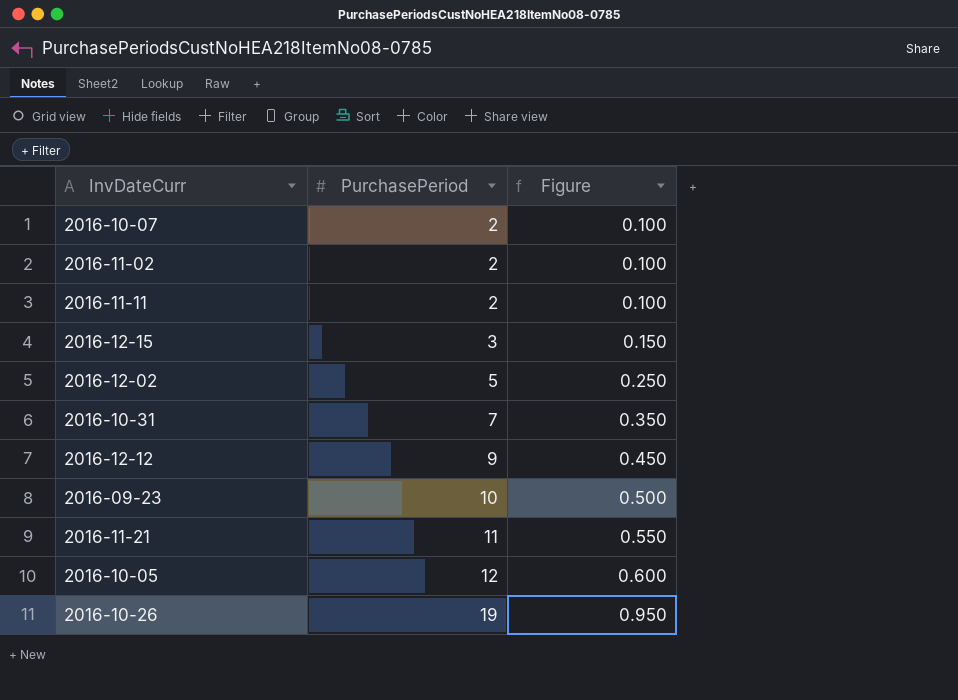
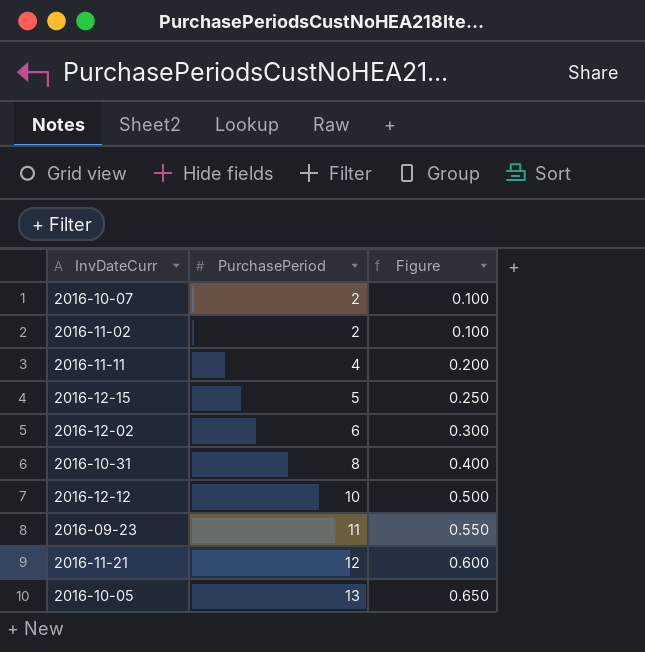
row 2016-10-26: 19 | 0.950 -> none
2016-11-11 | PurchasePeriod: 2 -> 4
2016-11-11 | Figure: 0.100 -> 0.200
2016-12-15 | PurchasePeriod: 3 -> 5
2016-12-15 | Figure: 0.150 -> 0.250
2016-12-02 | PurchasePeriod: 5 -> 6
2016-12-02 | Figure: 0.250 -> 0.300
2016-10-31 | PurchasePeriod: 7 -> 8
2016-10-31 | Figure: 0.350 -> 0.400
2016-12-12 | PurchasePeriod: 9 -> 10
2016-12-12 | Figure: 0.450 -> 0.500
2016-09-23 | PurchasePeriod: 10 -> 11
2016-09-23 | Figure: 0.500 -> 0.550
2016-11-21 | PurchasePeriod: 11 -> 12
2016-11-21 | Figure: 0.550 -> 0.600
2016-10-05 | PurchasePeriod: 12 -> 13
2016-10-05 | Figure: 0.600 -> 0.650

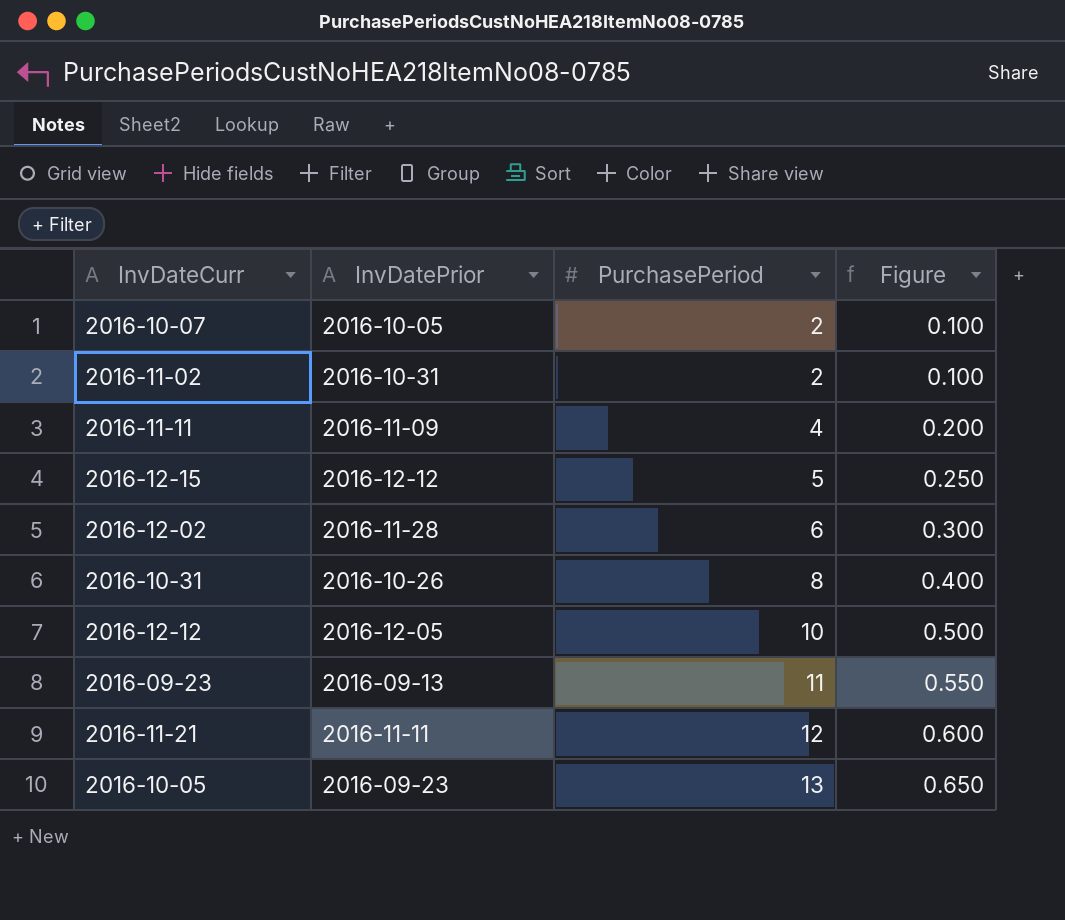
column InvDatePrior | position: none -> 2

